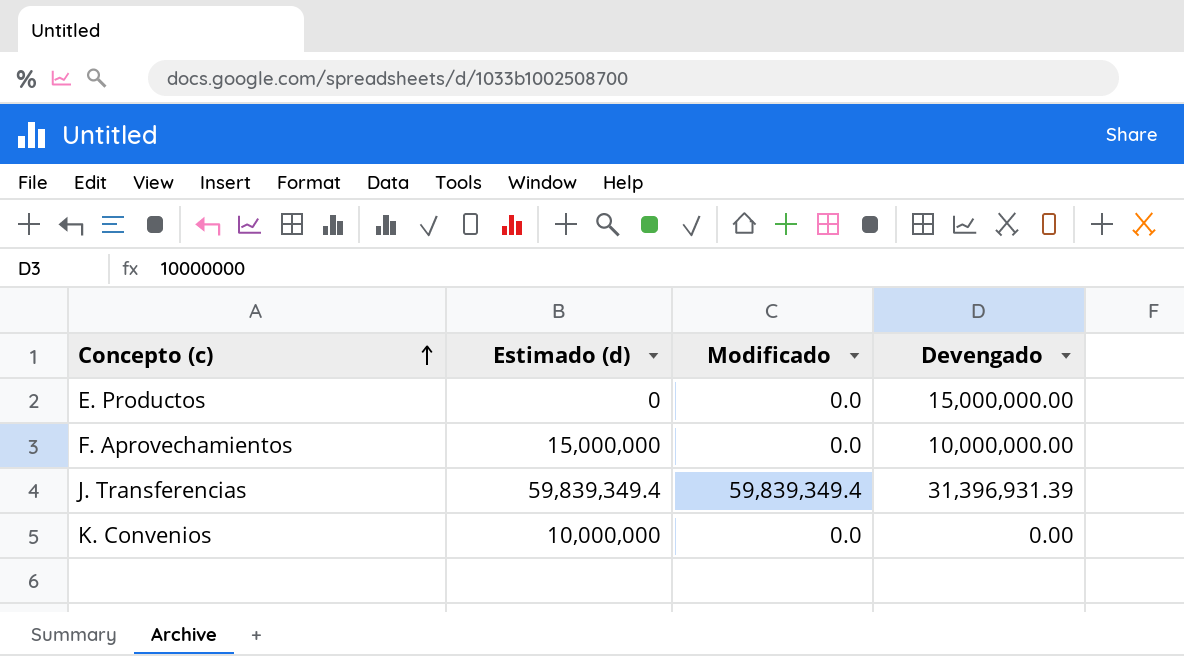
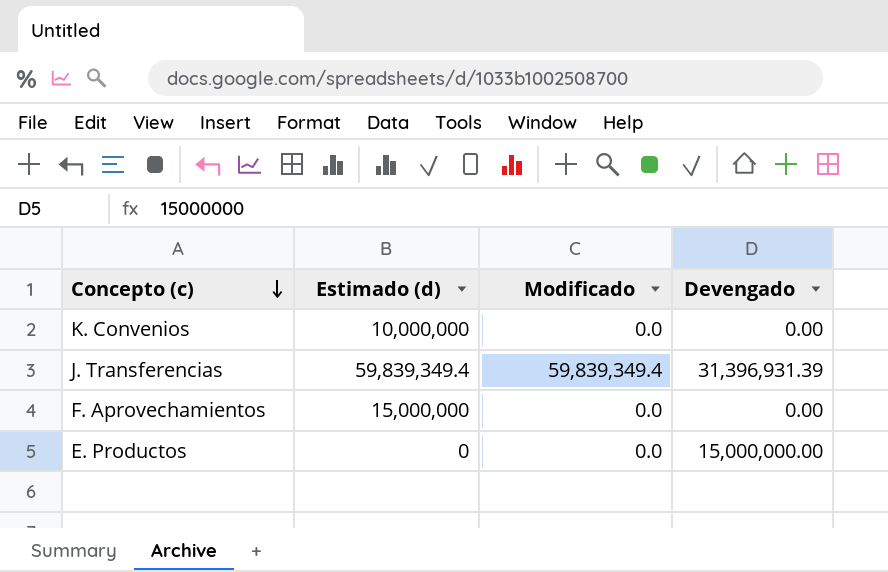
row order: Concepto (c) ascending -> Concepto (c) descending
F. Aprovechamientos | Devengado: 10,000,000.00 -> 0.00

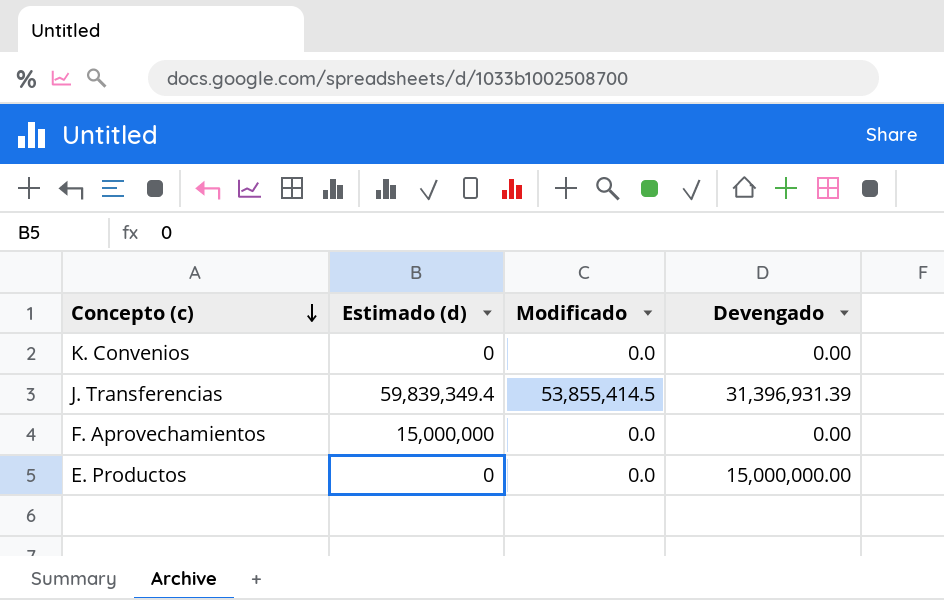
K. Convenios | Estimado (d): 10,000,000 -> 0
J. Transferencias | Modificado: 59,839,349.4 -> 53,855,414.5

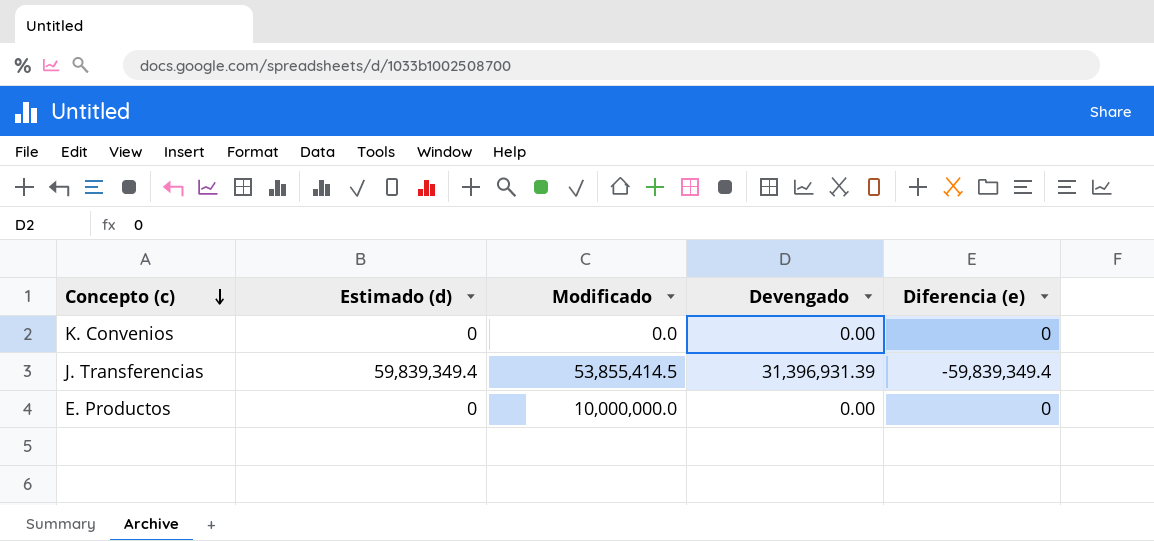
column Diferencia (e) | position: none -> 5
row F. Aprovechamientos: 15,000,000 | 0.0 | 0.00 -> none
E. Productos | Modificado: 0.0 -> 10,000,000.0
E. Productos | Devengado: 15,000,000.00 -> 0.00

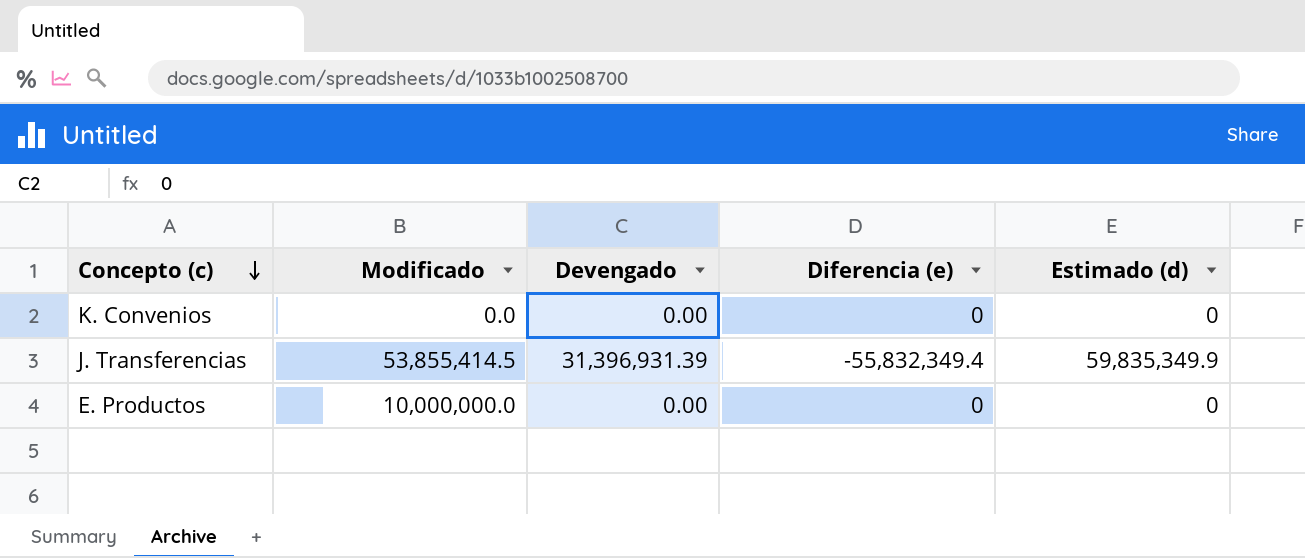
column Estimado (d) | position: 2 -> 5
J. Transferencias | Diferencia (e): -59,839,349.4 -> -55,832,349.4
J. Transferencias | Estimado (d): 59,839,349.4 -> 59,835,349.9

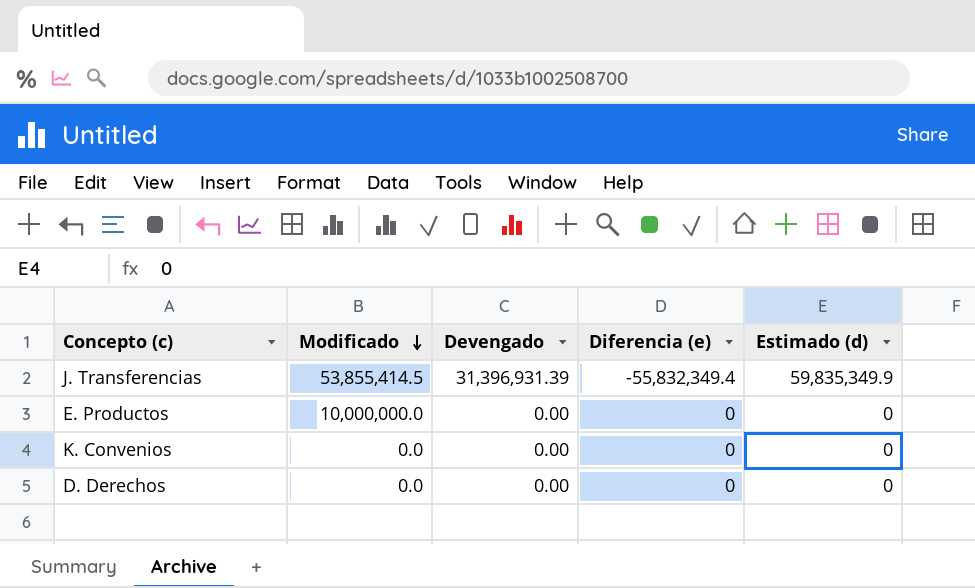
row order: Concepto (c) descending -> Modificado descending
row D. Derechos: none -> 0.0 | 0.00 | 0 | 0

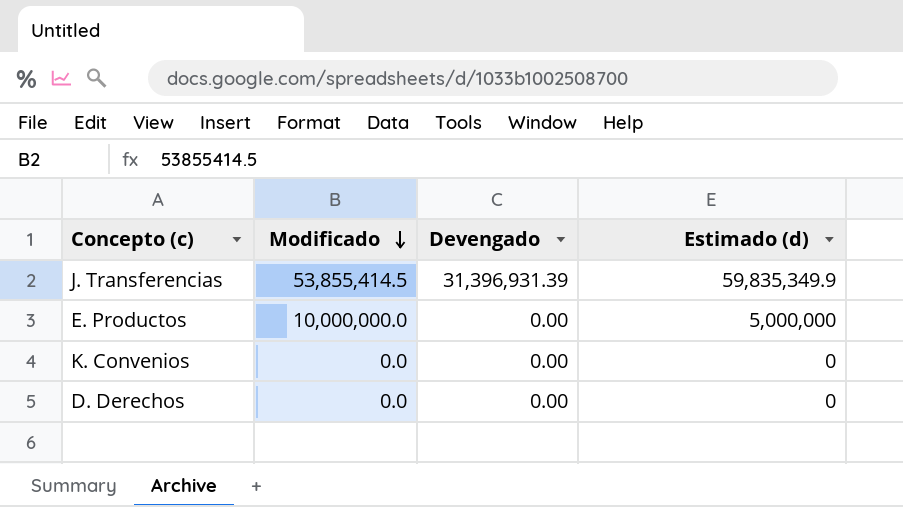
column Diferencia (e) | position: 4 -> none
E. Productos | Estimado (d): 0 -> 5,000,000

